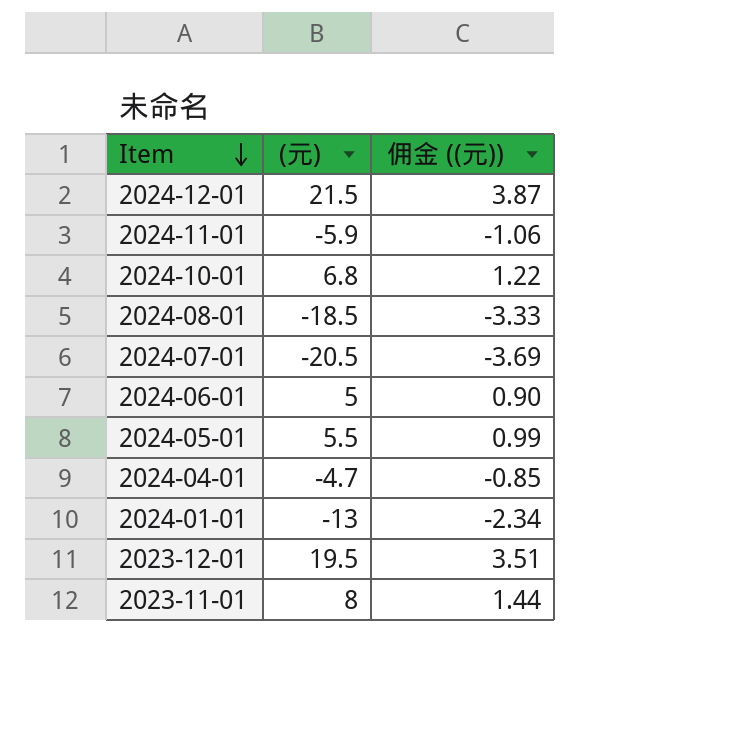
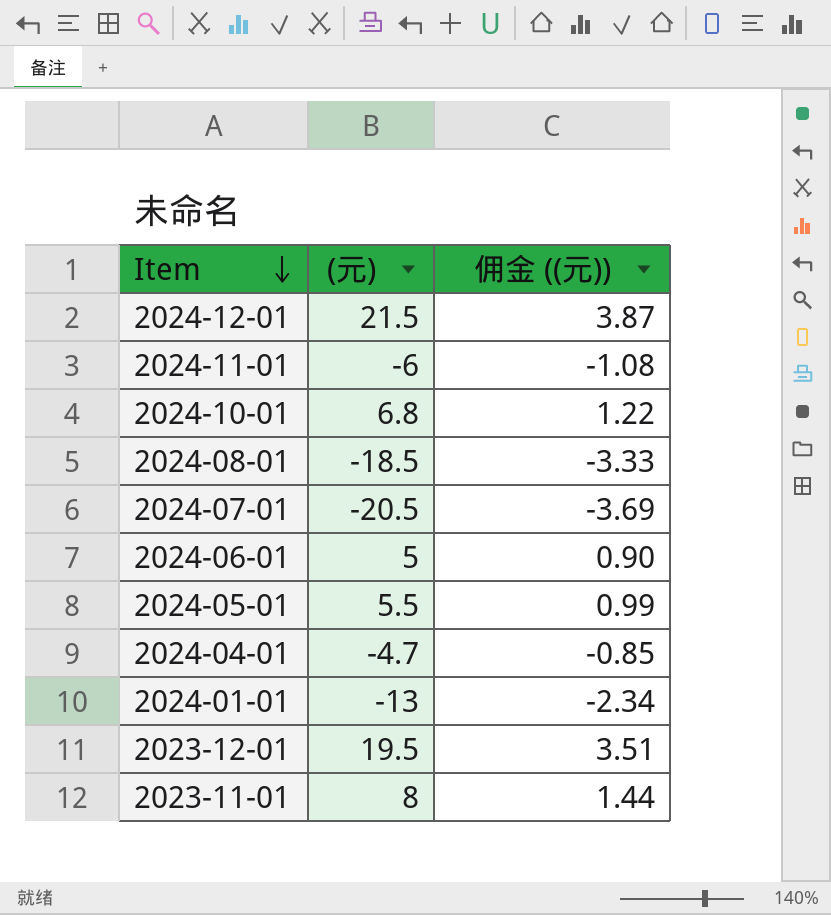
2024-11-01 | (元): -5.9 -> -6
2024-11-01 | 佣金 ((元)): -1.06 -> -1.08

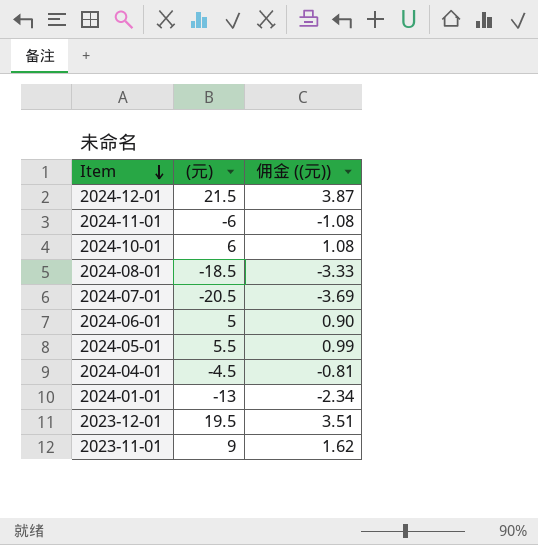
2024-10-01 | (元): 6.8 -> 6
2024-10-01 | 佣金 ((元)): 1.22 -> 1.08
2024-04-01 | (元): -4.7 -> -4.5
2024-04-01 | 佣金 ((元)): -0.85 -> -0.81
2023-11-01 | (元): 8 -> 9
2023-11-01 | 佣金 ((元)): 1.44 -> 1.62

